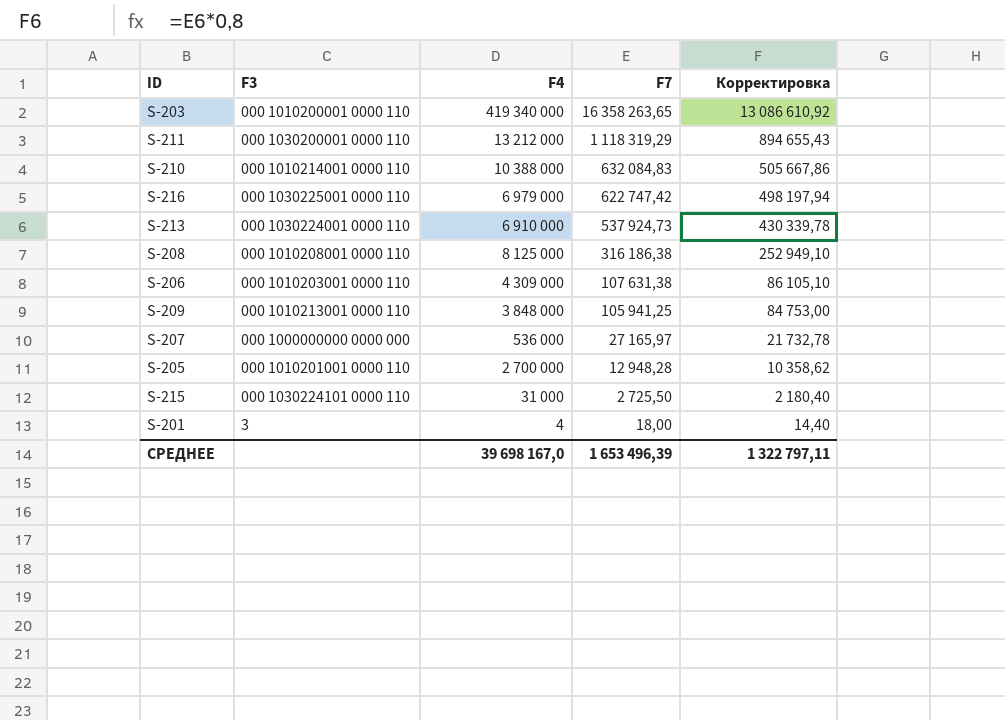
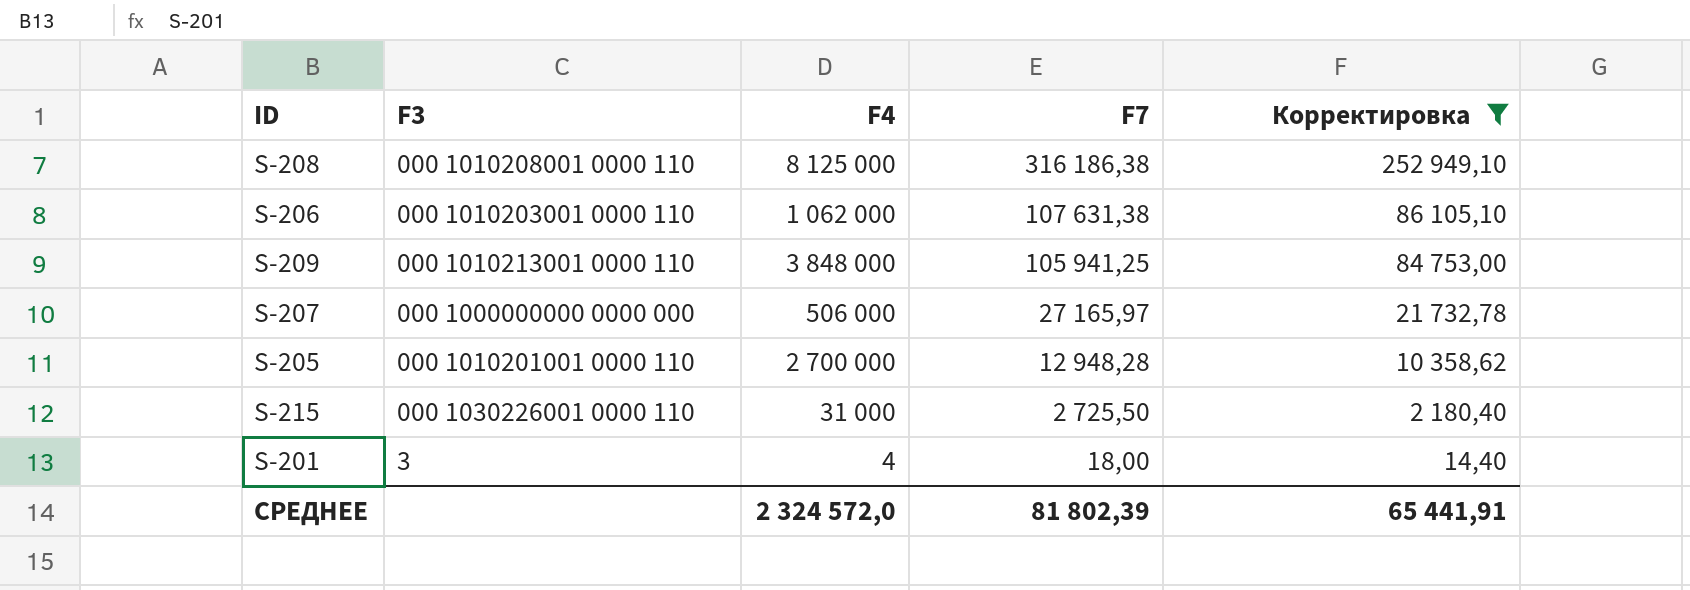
filter: none -> Корректировка <= 252 949,10
S-206 | F4: 4 309 000 -> 1 062 000
S-207 | F4: 536 000 -> 506 000
S-215 | F3: 000 1030224101 0000 110 -> 000 1030226001 0000 110
СРЕДНЕЕ | F4: 39 698 167,0 -> 2 324 572,0
СРЕДНЕЕ | F7: 1 653 496,39 -> 81 802,39
СРЕДНЕЕ | Корректировка: 1 322 797,11 -> 65 441,91

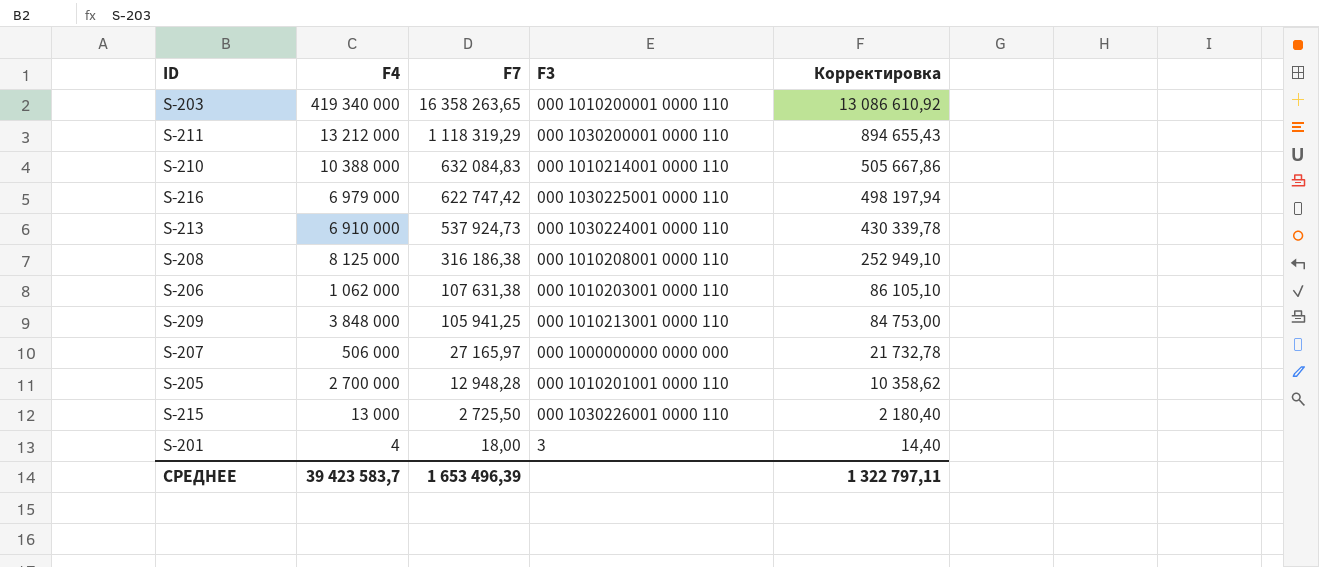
filter: Корректировка <= 252 949,10 -> none
column F3 | position: 2 -> 4
S-215 | F4: 31 000 -> 13 000
СРЕДНЕЕ | F4: 2 324 572,0 -> 39 423 583,7
СРЕДНЕЕ | F7: 81 802,39 -> 1 653 496,39
СРЕДНЕЕ | Корректировка: 65 441,91 -> 1 322 797,11

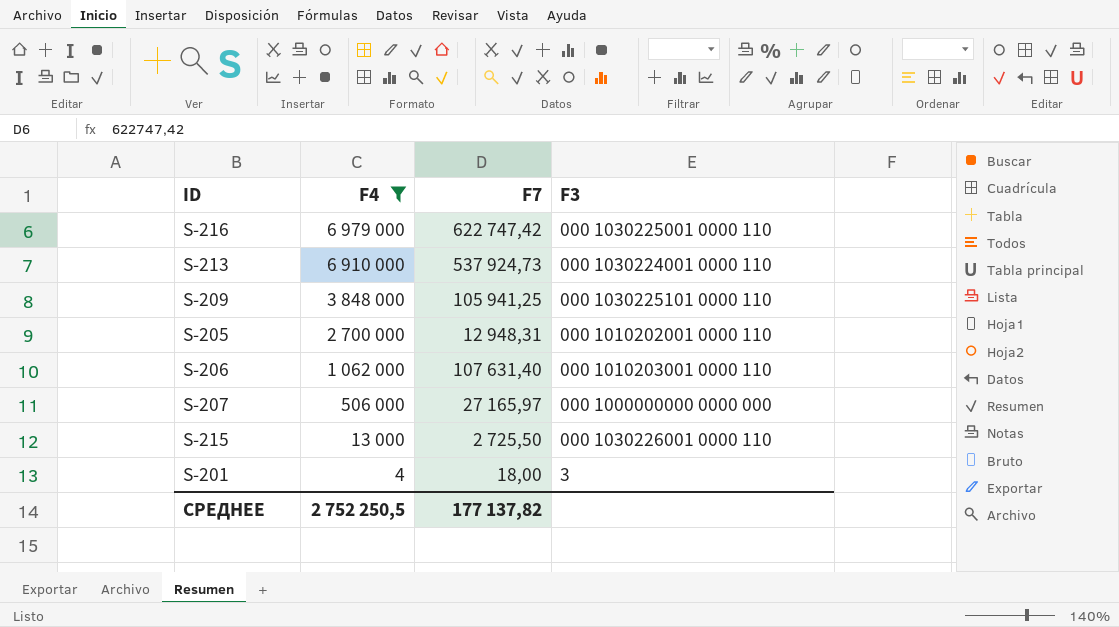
filter: none -> F4 <= 6 979 000
row order: F7 descending -> F4 descending
column Корректировка | formula: [F7] * 0,8 -> none
S-209 | F3: 000 1010213001 0000 110 -> 000 1030225101 0000 110
S-205 | F7: 12 948,28 -> 12 948,31
S-205 | F3: 000 1010201001 0000 110 -> 000 1010202001 0000 110
S-206 | F7: 107 631,38 -> 107 631,40
СРЕДНЕЕ | F4: 39 423 583,7 -> 2 752 250,5
СРЕДНЕЕ | F7: 1 653 496,39 -> 177 137,82

